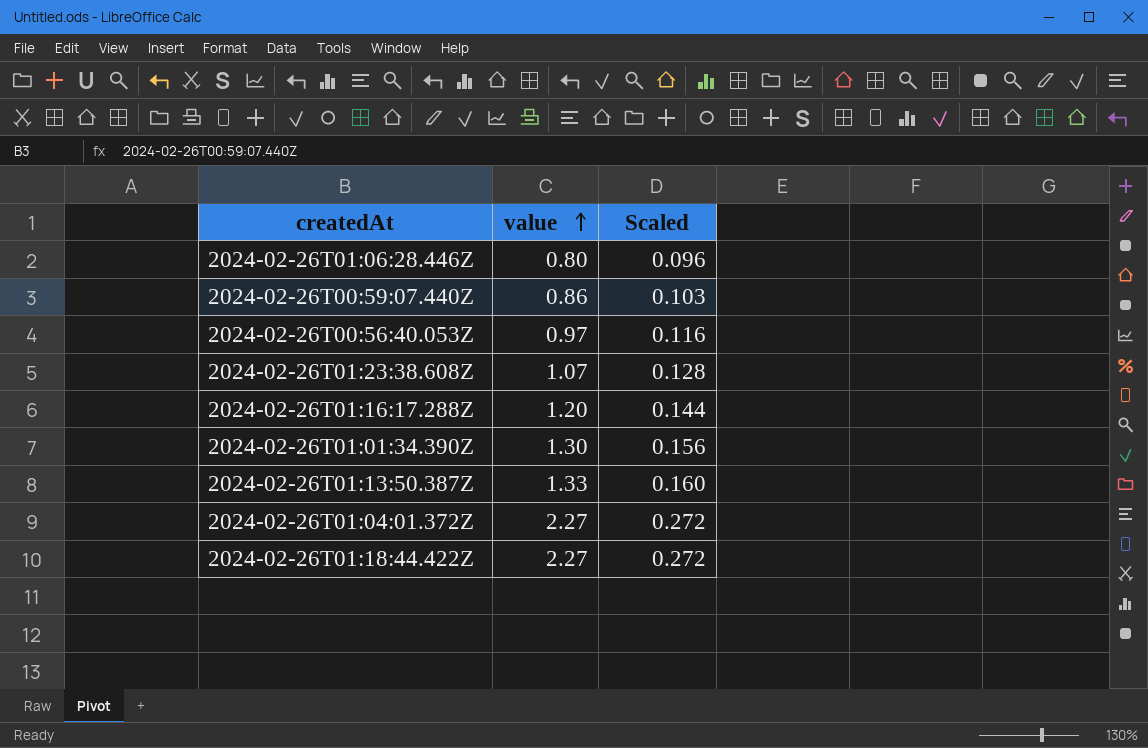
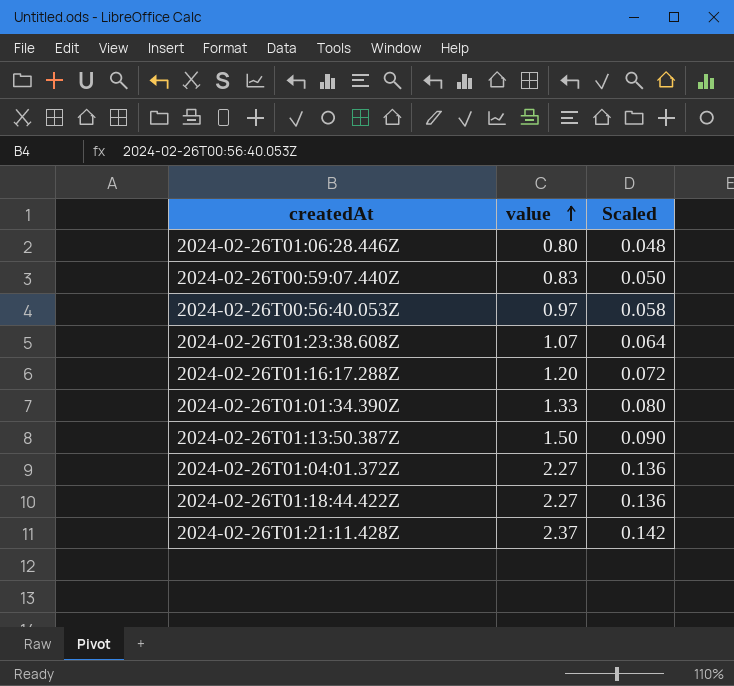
column Scaled | formula: [value] * 0.12 -> [value] * 0.06
2024-02-26T00:59:07.440Z | value: 0.86 -> 0.83
2024-02-26T01:01:34.390Z | value: 1.30 -> 1.33
2024-02-26T01:13:50.387Z | value: 1.33 -> 1.50
row 2024-02-26T01:21:11.428Z: none -> 2.37 | 0.142

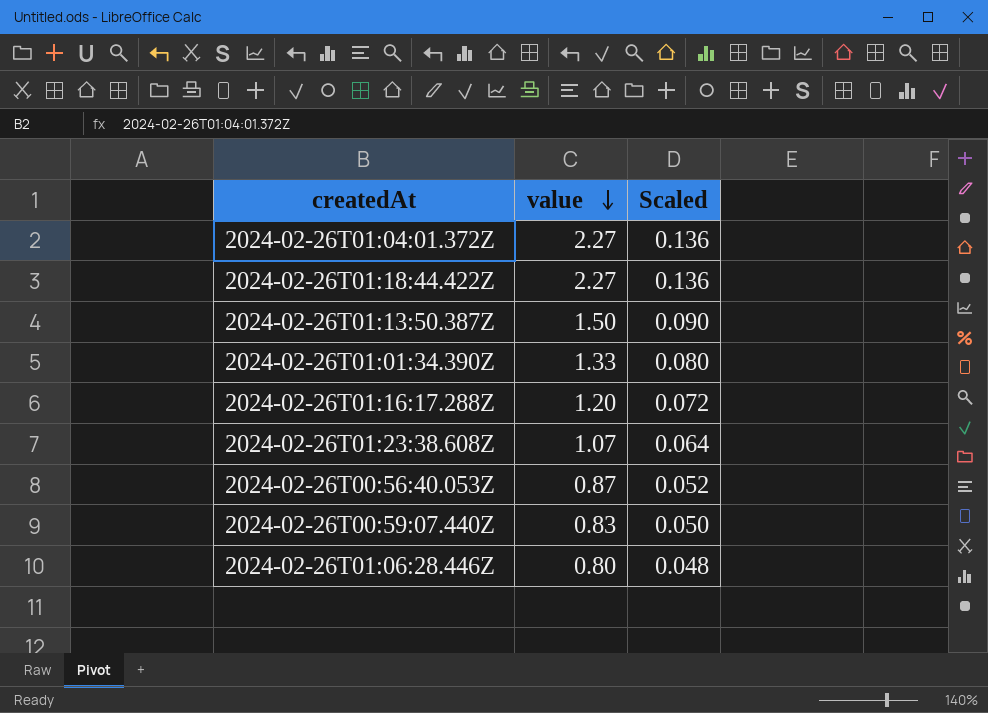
row order: value ascending -> value descending
row 2024-02-26T01:21:11.428Z: 2.37 | 0.142 -> none
2024-02-26T00:56:40.053Z | value: 0.97 -> 0.87
2024-02-26T00:56:40.053Z | Scaled: 0.058 -> 0.052

